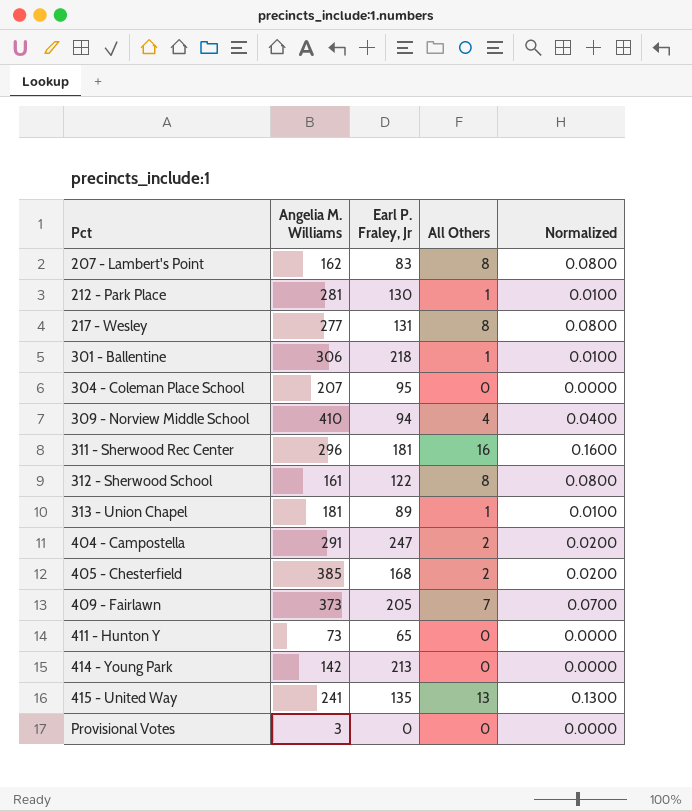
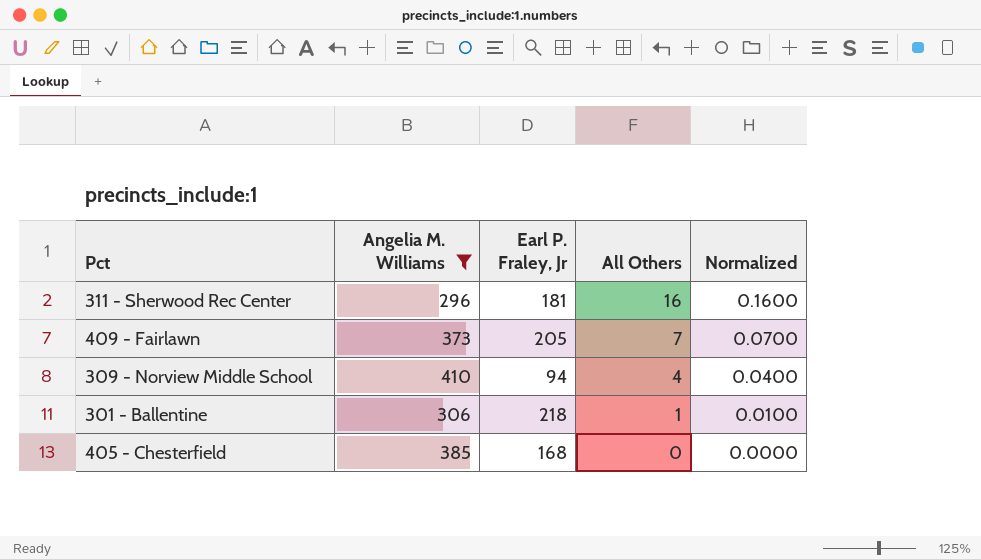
filter: none -> Angelia M. Williams >= 296
row order: Pct ascending -> All Others descending
405 - Chesterfield | All Others: 2 -> 0
405 - Chesterfield | Normalized: 0.0200 -> 0.0000

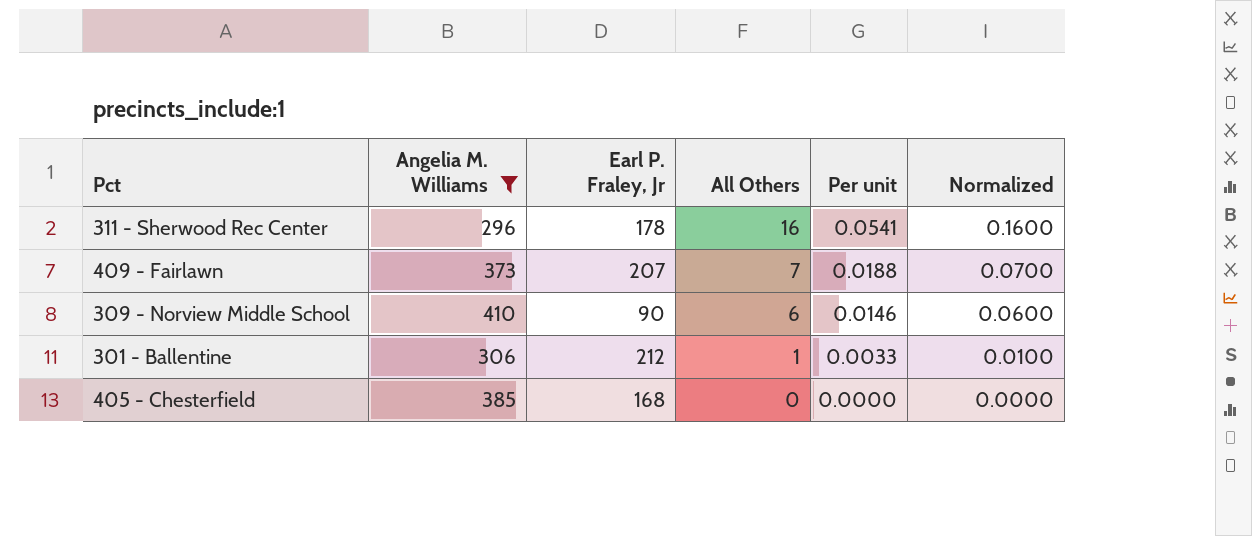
column Per unit | formula: none -> [All Others] / [Angelia M. Williams]
311 - Sherwood Rec Center | Earl P. Fraley, Jr: 181 -> 178
409 - Fairlawn | Earl P. Fraley, Jr: 205 -> 207
309 - Norview Middle School | Earl P. Fraley, Jr: 94 -> 90
309 - Norview Middle School | All Others: 4 -> 6
309 - Norview Middle School | Normalized: 0.0400 -> 0.0600
301 - Ballentine | Earl P. Fraley, Jr: 218 -> 212

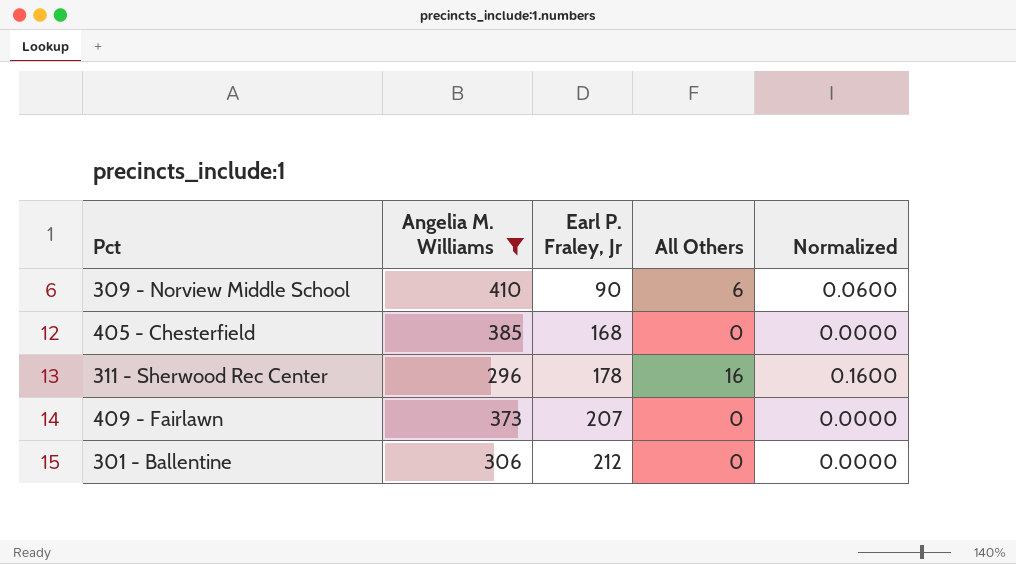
row order: All Others descending -> Earl P. Fraley, Jr ascending
column Per unit | formula: [All Others] / [Angelia M. Williams] -> none
409 - Fairlawn | All Others: 7 -> 0
409 - Fairlawn | Normalized: 0.0700 -> 0.0000
301 - Ballentine | All Others: 1 -> 0
301 - Ballentine | Normalized: 0.0100 -> 0.0000

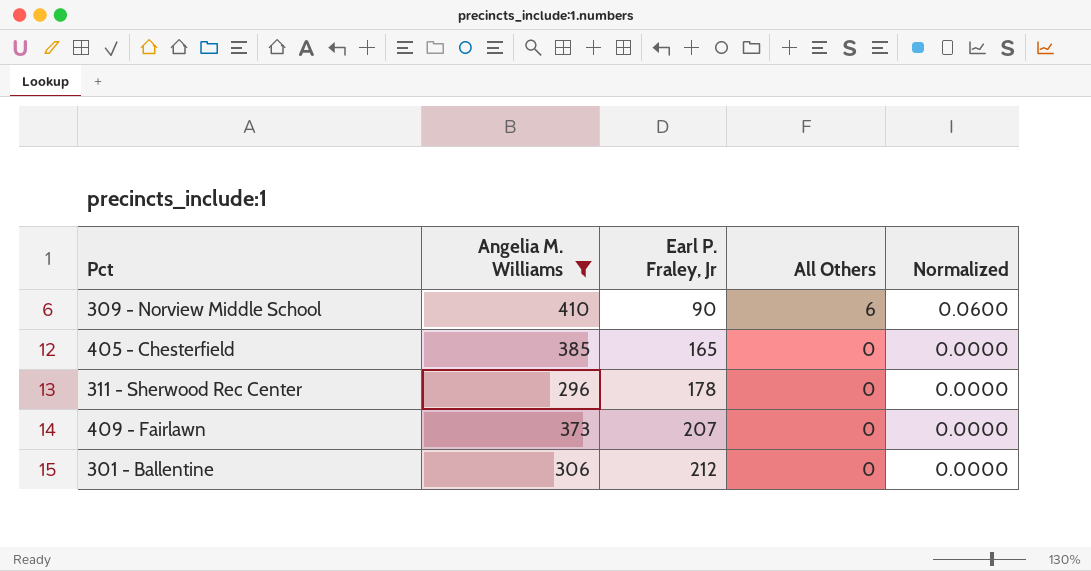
405 - Chesterfield | Earl P. Fraley, Jr: 168 -> 165
311 - Sherwood Rec Center | All Others: 16 -> 0
311 - Sherwood Rec Center | Normalized: 0.1600 -> 0.0000

